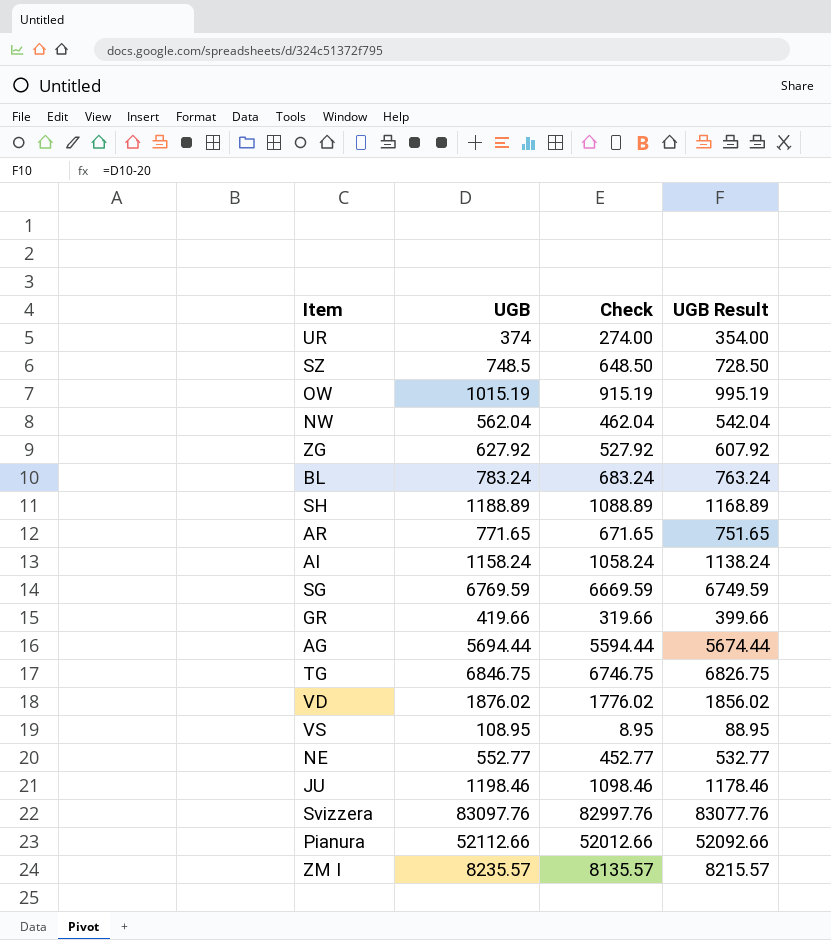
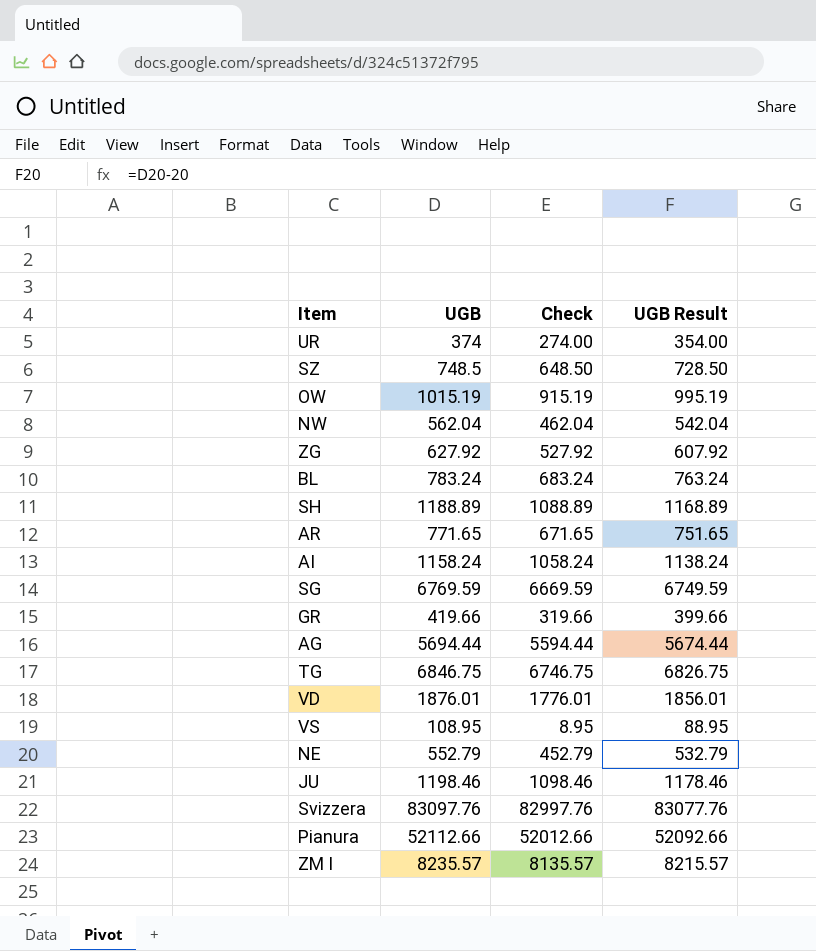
VD | UGB: 1876.02 -> 1876.01
VD | Check: 1776.02 -> 1776.01
VD | UGB Result: 1856.02 -> 1856.01
NE | UGB: 552.77 -> 552.79
NE | Check: 452.77 -> 452.79
NE | UGB Result: 532.77 -> 532.79

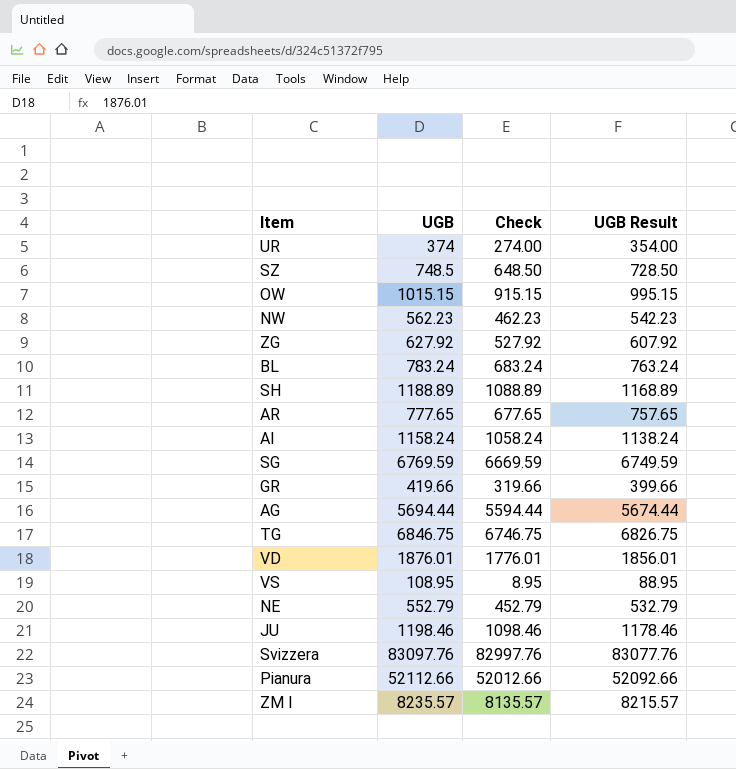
OW | UGB: 1015.19 -> 1015.15
OW | Check: 915.19 -> 915.15
OW | UGB Result: 995.19 -> 995.15
NW | UGB: 562.04 -> 562.23
NW | Check: 462.04 -> 462.23
NW | UGB Result: 542.04 -> 542.23
AR | UGB: 771.65 -> 777.65
AR | Check: 671.65 -> 677.65
AR | UGB Result: 751.65 -> 757.65

